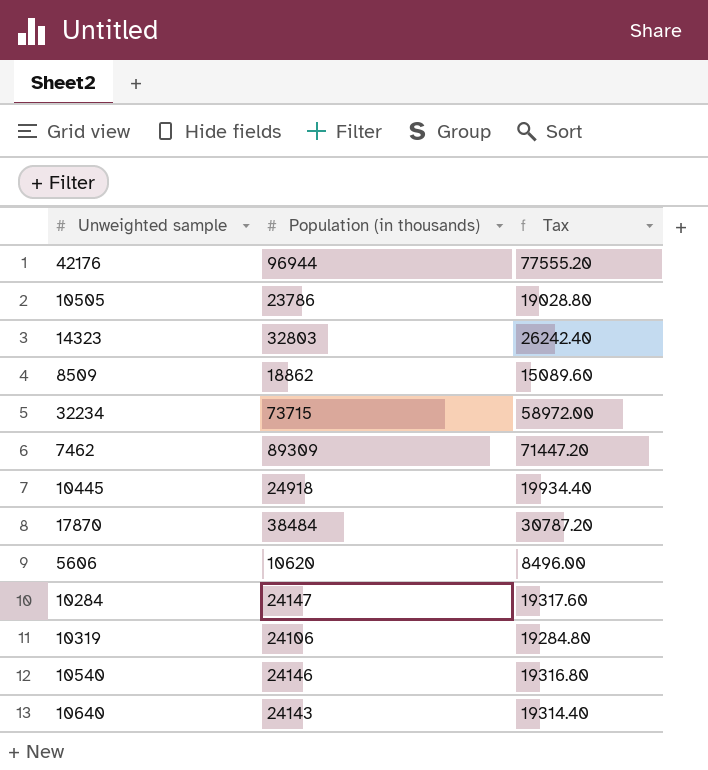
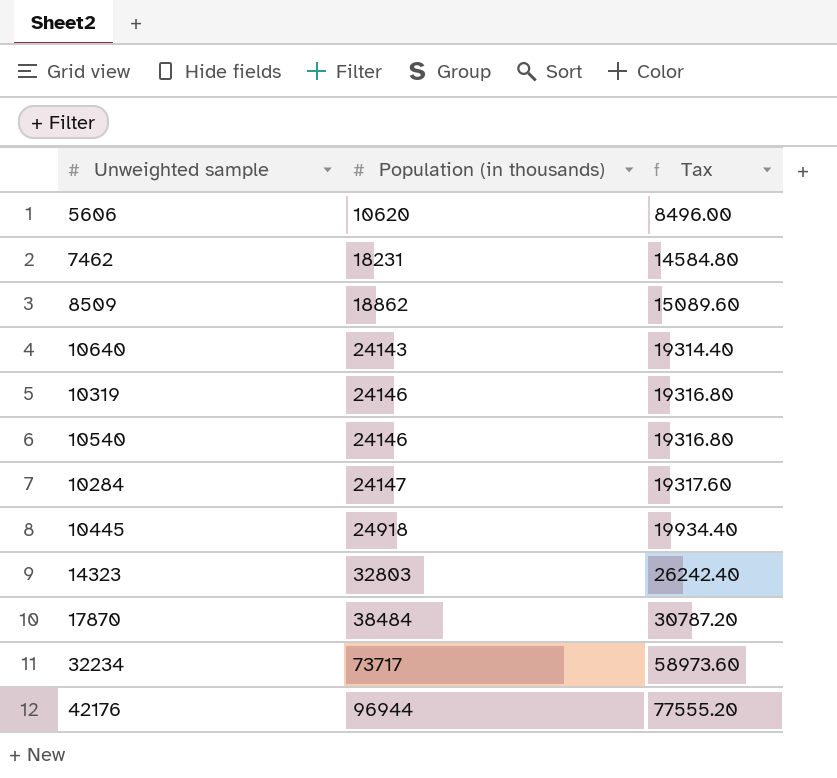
row order: none -> Population (in thousands) ascending
row 10505: 23786 | 19028.80 -> none
7462 | Population (in thousands): 89309 -> 18231
7462 | Tax: 71447.20 -> 14584.80
10319 | Population (in thousands): 24106 -> 24146
10319 | Tax: 19284.80 -> 19316.80
32234 | Population (in thousands): 73715 -> 73717
32234 | Tax: 58972.00 -> 58973.60

